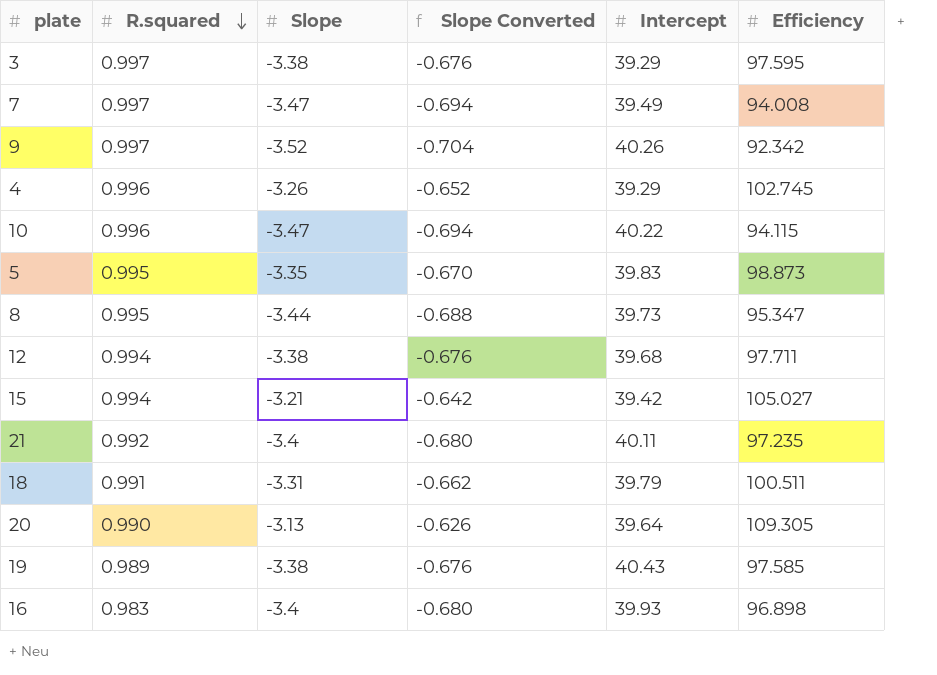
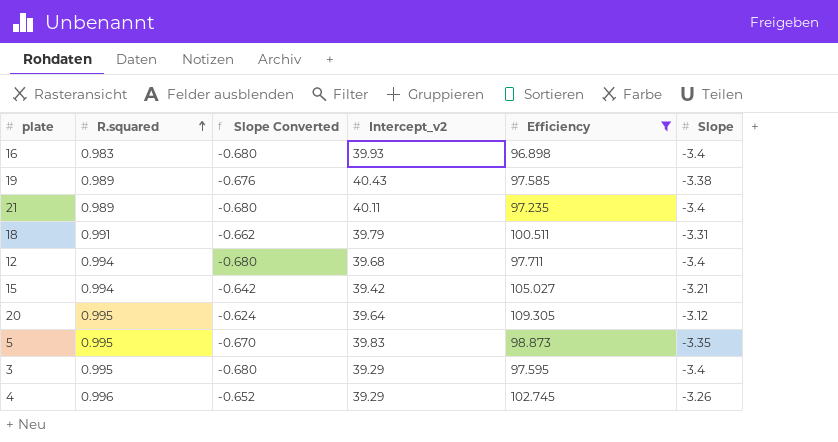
filter: none -> Efficiency >= 96.898
row order: R.squared descending -> R.squared ascending
column name: Intercept -> Intercept_v2
column Slope | position: 3 -> 6
21 | R.squared: 0.992 -> 0.989
12 | Slope Converted: -0.676 -> -0.680
12 | Slope: -3.38 -> -3.4
20 | R.squared: 0.990 -> 0.995
20 | Slope Converted: -0.626 -> -0.624
20 | Slope: -3.13 -> -3.12
3 | R.squared: 0.997 -> 0.995
3 | Slope Converted: -0.676 -> -0.680
3 | Slope: -3.38 -> -3.4

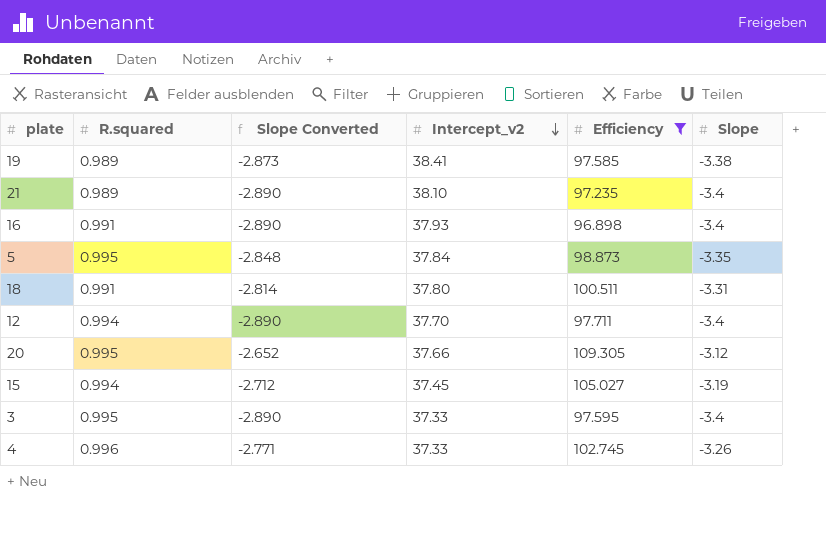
row order: R.squared ascending -> Intercept_v2 descending
column Slope Converted | formula: [Slope] * 0.2 -> [Slope] * 0.85
19 | Intercept_v2: 40.43 -> 38.41
21 | Intercept_v2: 40.11 -> 38.10
16 | R.squared: 0.983 -> 0.991
16 | Intercept_v2: 39.93 -> 37.93
5 | Intercept_v2: 39.83 -> 37.84
18 | Intercept_v2: 39.79 -> 37.80
12 | Intercept_v2: 39.68 -> 37.70
20 | Intercept_v2: 39.64 -> 37.66
15 | Intercept_v2: 39.42 -> 37.45
15 | Slope: -3.21 -> -3.19
3 | Intercept_v2: 39.29 -> 37.33
4 | Intercept_v2: 39.29 -> 37.33

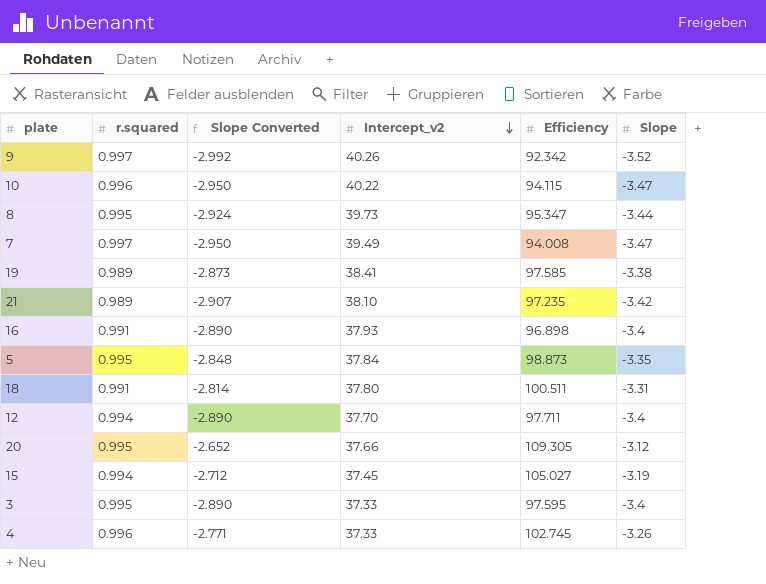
filter: Efficiency >= 96.898 -> none
column name: R.squared -> r.squared
21 | Slope Converted: -2.890 -> -2.907
21 | Slope: -3.4 -> -3.42

